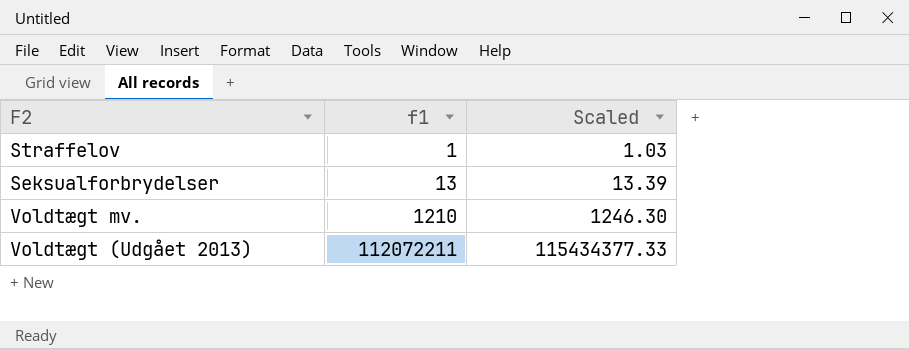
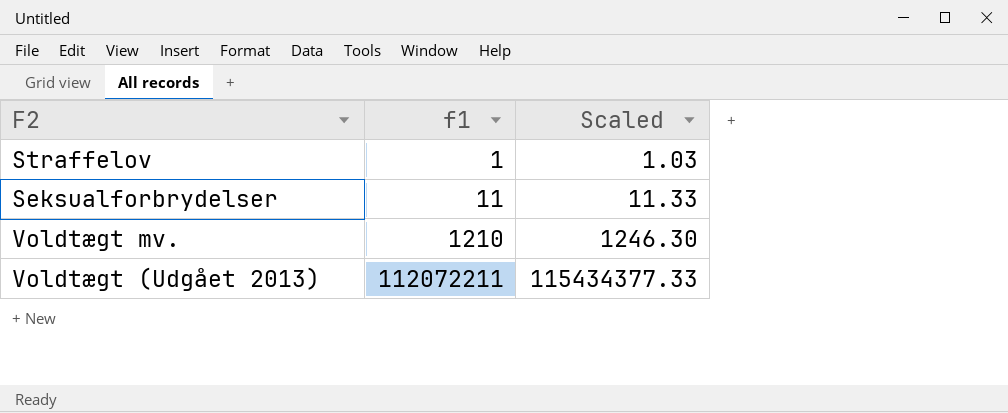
Seksualforbrydelser | f1: 13 -> 11
Seksualforbrydelser | Scaled: 13.39 -> 11.33

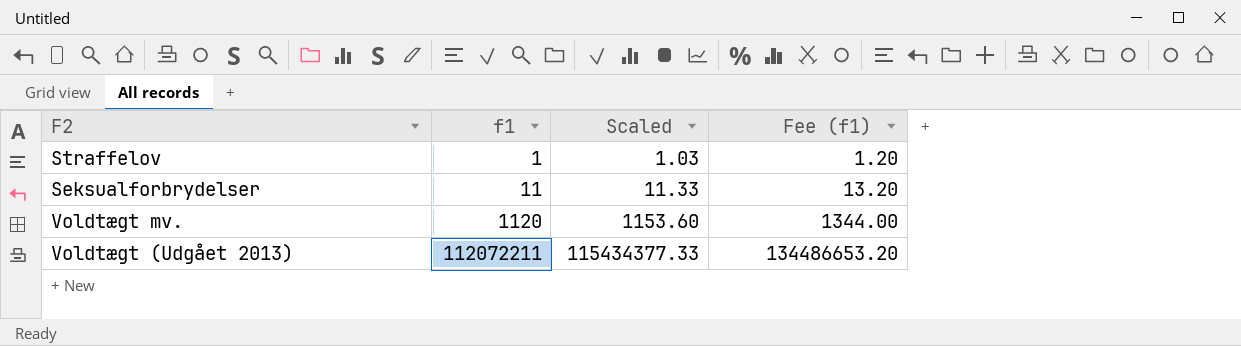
column Fee (f1) | formula: none -> [f1] * 1.2
Voldtægt mv. | f1: 1210 -> 1120
Voldtægt mv. | Scaled: 1246.30 -> 1153.60

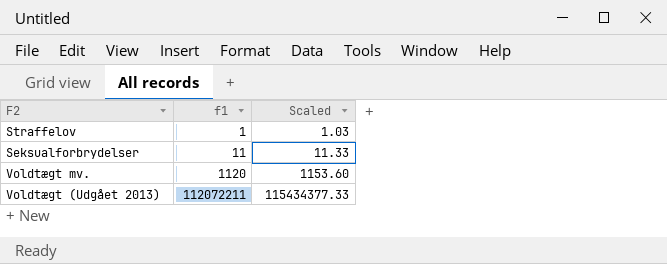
column Fee (f1) | formula: [f1] * 1.2 -> none

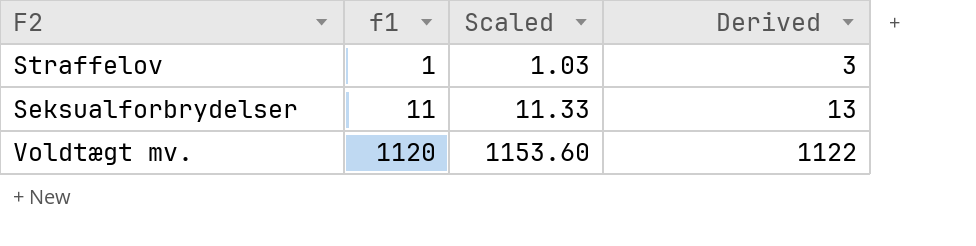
column Derived | formula: none -> [f1] + 2
row Voldtægt (Udgået 2013): 112072211 | 115434377.33 -> none

